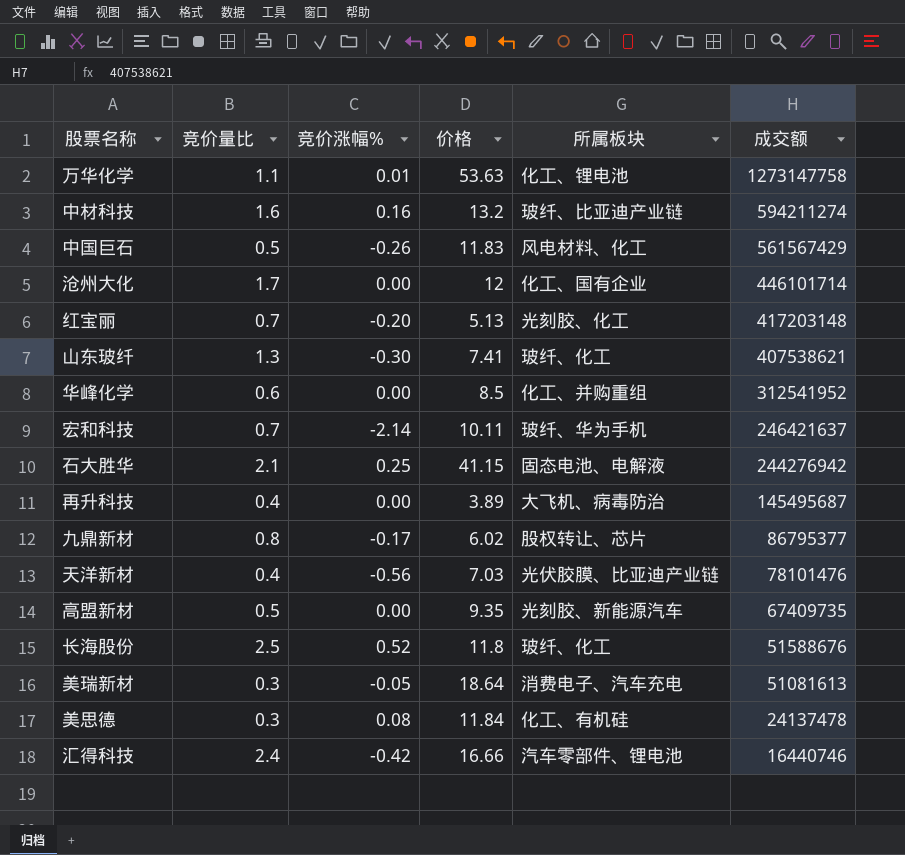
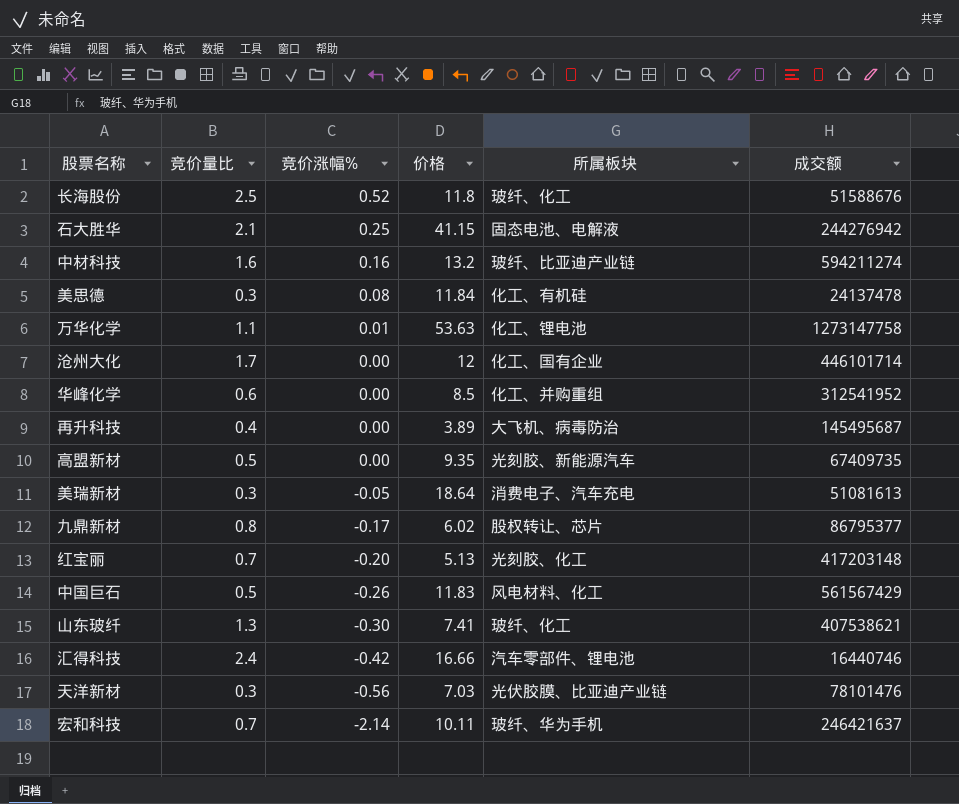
row order: 成交额 descending -> 竞价涨幅% descending
天洋新材 | 竞价量比: 0.4 -> 0.3

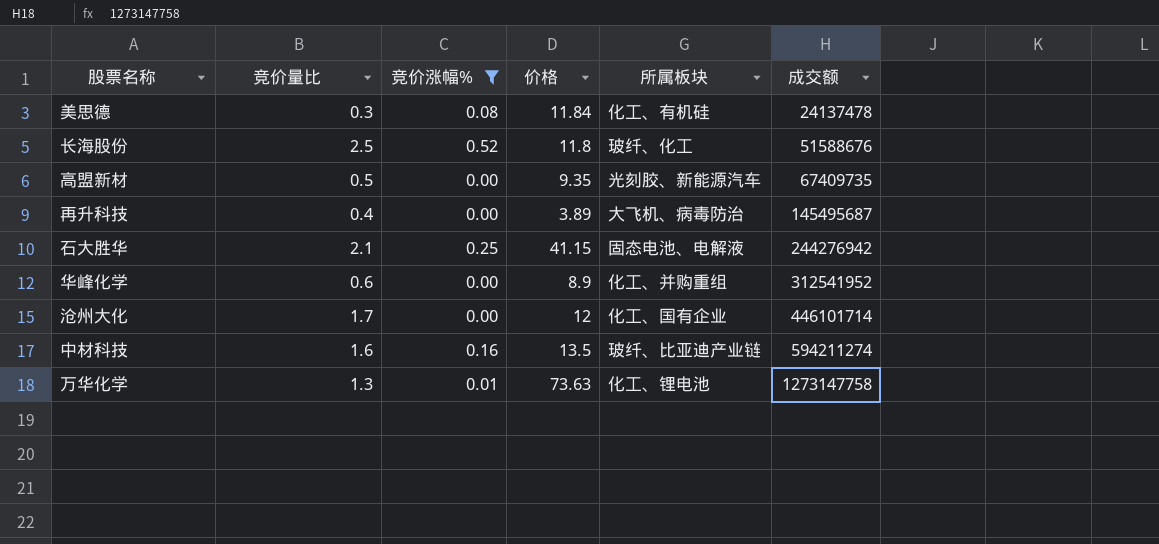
filter: none -> 竞价涨幅% >= 0.00
row order: 竞价涨幅% descending -> 成交额 ascending
华峰化学 | 价格: 8.5 -> 8.9
中材科技 | 价格: 13.2 -> 13.5
万华化学 | 竞价量比: 1.1 -> 1.3
万华化学 | 价格: 53.63 -> 73.63

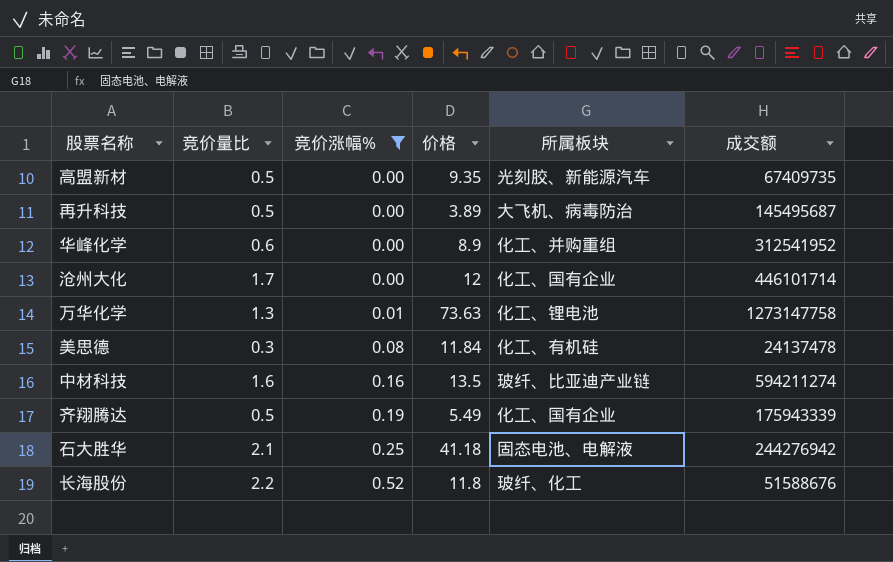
row order: 成交额 ascending -> 竞价涨幅% ascending
再升科技 | 竞价量比: 0.4 -> 0.5
row 齐翔腾达: none -> 0.5 | 0.19 | 5.49 | 化工、国有企业 | 175943339
石大胜华 | 价格: 41.15 -> 41.18
长海股份 | 竞价量比: 2.5 -> 2.2

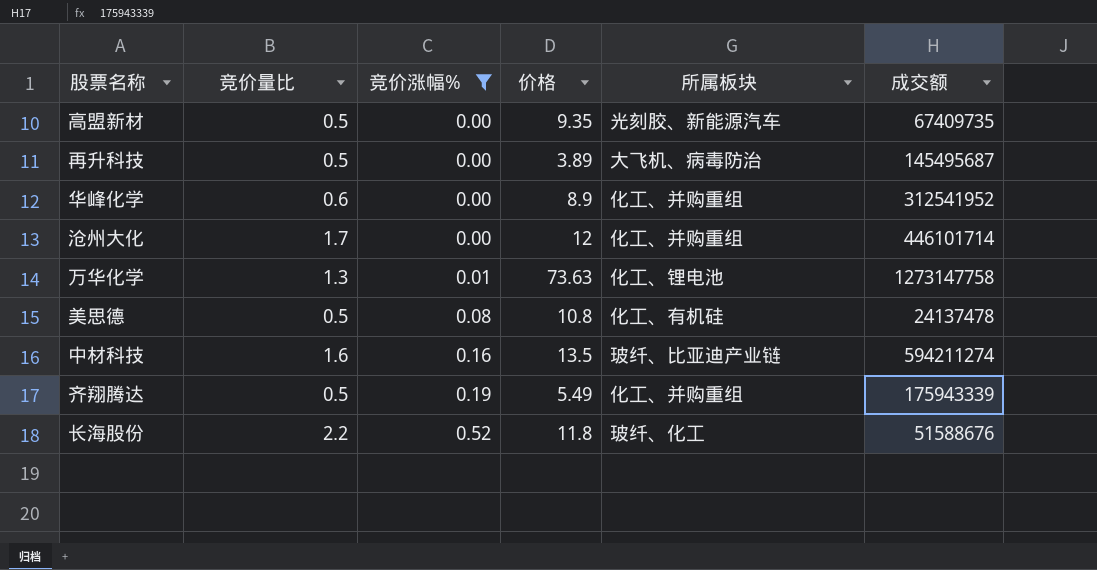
row 石大胜华: 2.1 | 0.25 | 41.18 | 固态电池、电解液 | 244276942 -> none
沧州大化 | 所属板块: 化工、国有企业 -> 化工、并购重组
美思德 | 竞价量比: 0.3 -> 0.5
美思德 | 价格: 11.84 -> 10.8
齐翔腾达 | 所属板块: 化工、国有企业 -> 化工、并购重组

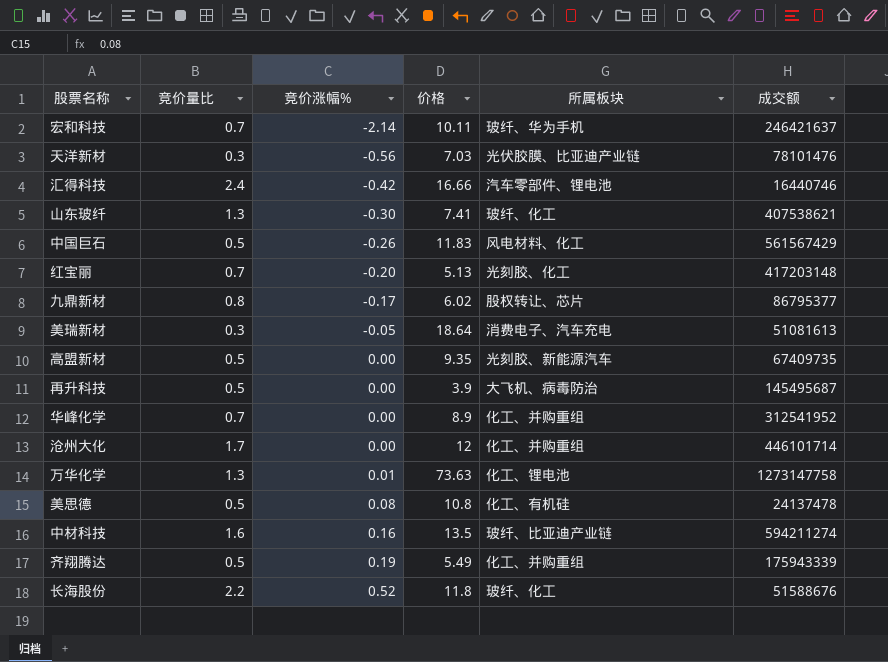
filter: 竞价涨幅% >= 0.00 -> none
再升科技 | 价格: 3.89 -> 3.9
华峰化学 | 竞价量比: 0.6 -> 0.7

